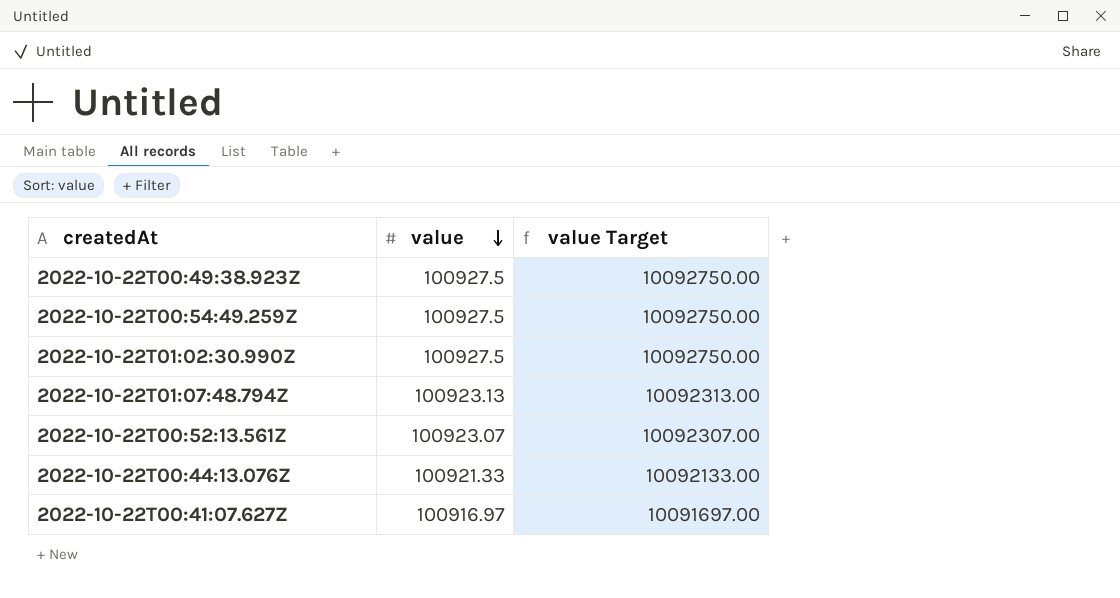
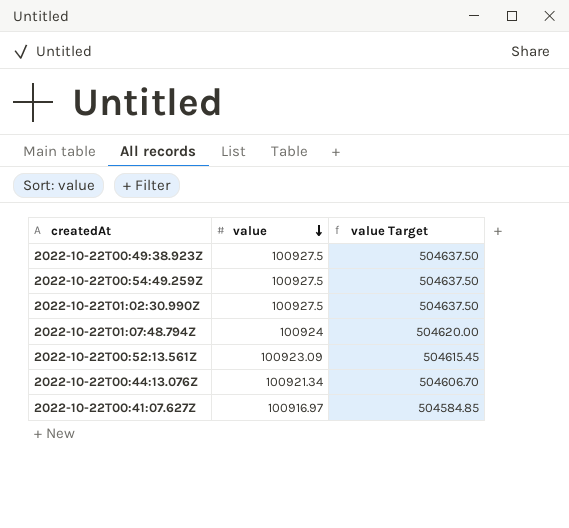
column value Target | formula: [value] * 100 -> [value] * 5
2022-10-22T01:07:48.794Z | value: 100923.13 -> 100924
2022-10-22T00:52:13.561Z | value: 100923.07 -> 100923.09
2022-10-22T00:44:13.076Z | value: 100921.33 -> 100921.34

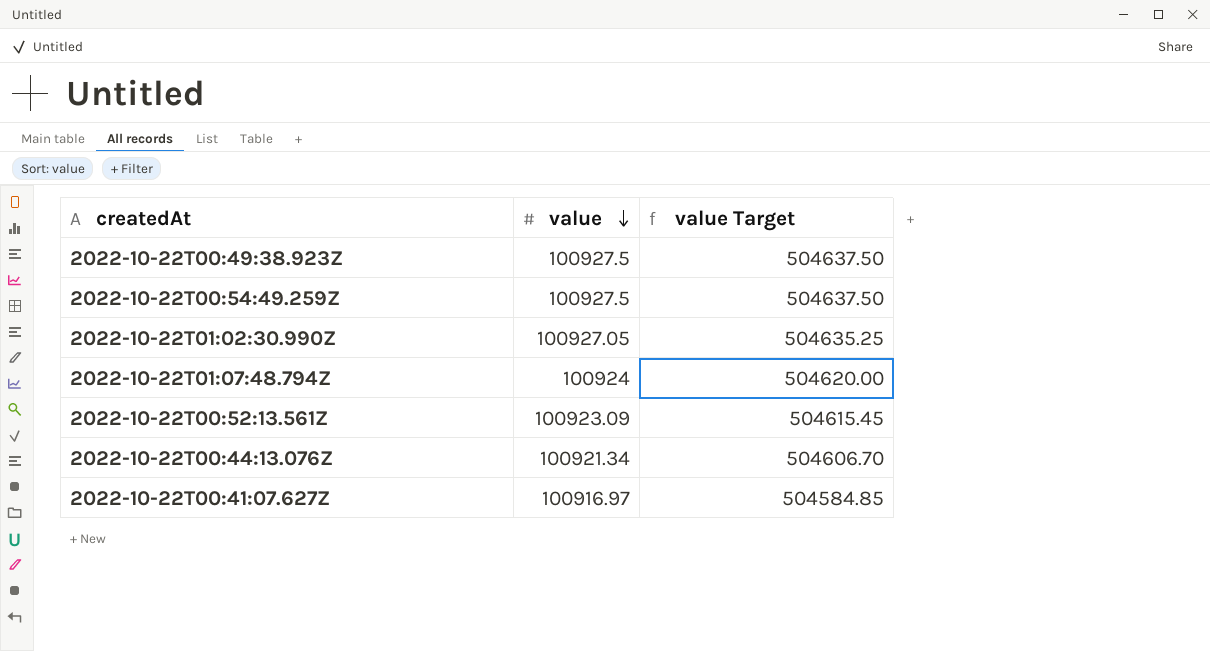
2022-10-22T01:02:30.990Z | value: 100927.5 -> 100927.05
2022-10-22T01:02:30.990Z | value Target: 504637.50 -> 504635.25

